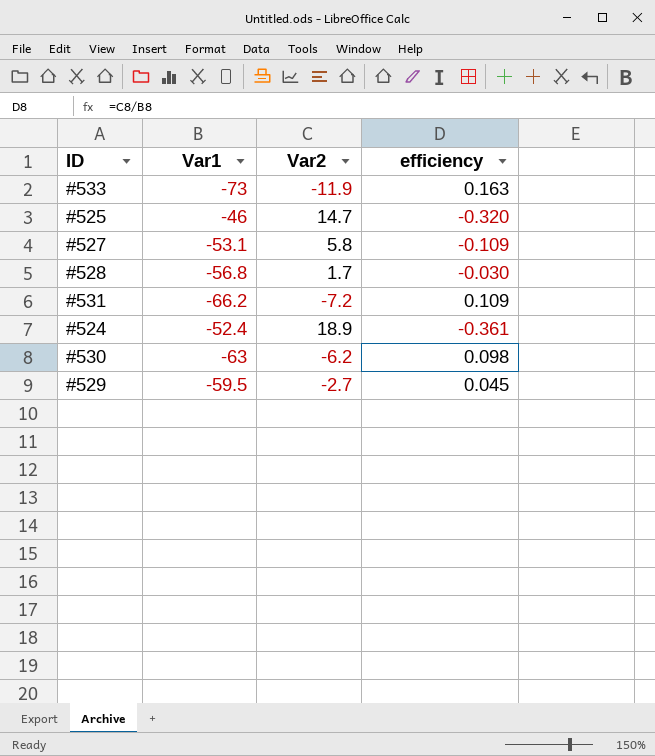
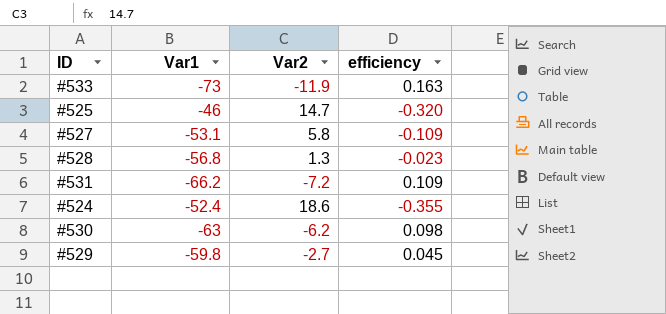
#528 | Var2: 1.7 -> 1.3
#528 | efficiency: -0.030 -> -0.023
#524 | Var2: 18.9 -> 18.6
#524 | efficiency: -0.361 -> -0.355
#529 | Var1: -59.5 -> -59.8

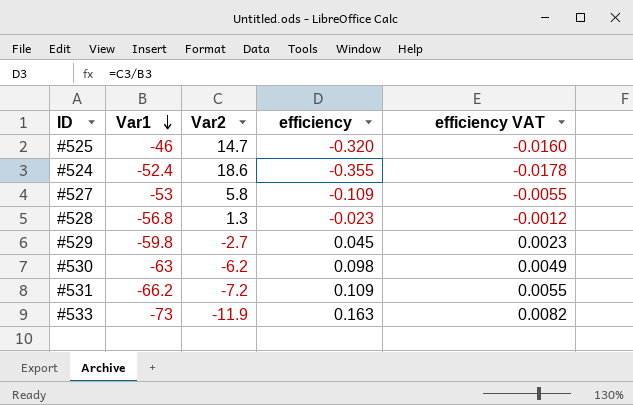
row order: none -> Var1 descending
column efficiency VAT | formula: none -> [efficiency] * 0.05
#527 | Var1: -53.1 -> -53

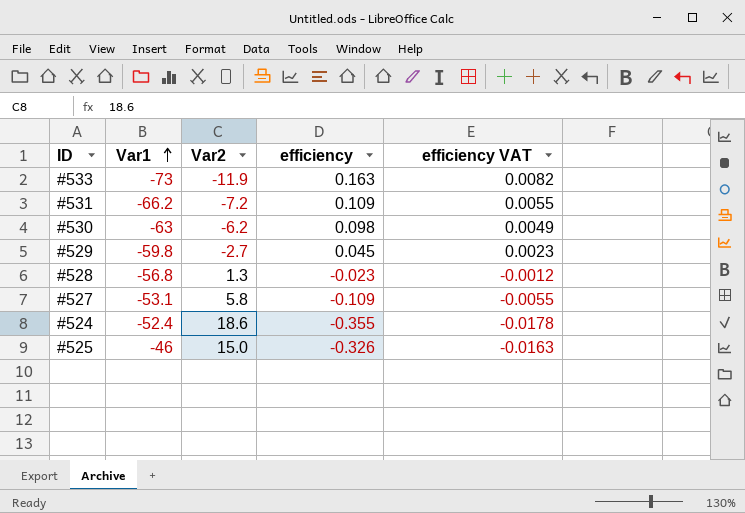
row order: Var1 descending -> Var1 ascending
#527 | Var1: -53 -> -53.1
#525 | Var2: 14.7 -> 15.0
#525 | efficiency: -0.320 -> -0.326
#525 | efficiency VAT: -0.0160 -> -0.0163

